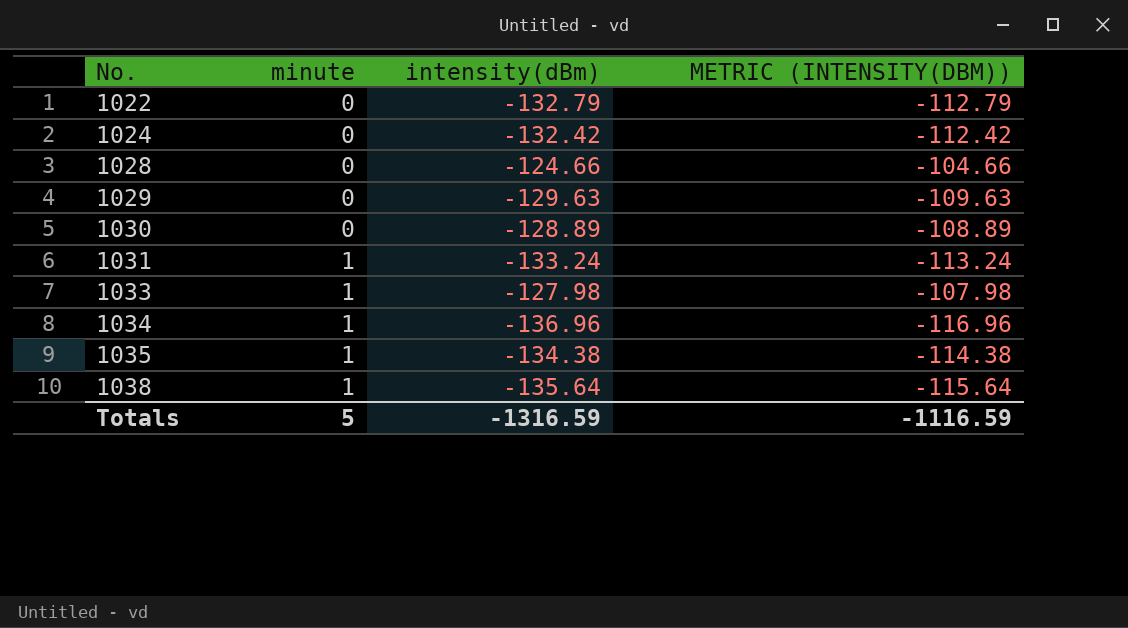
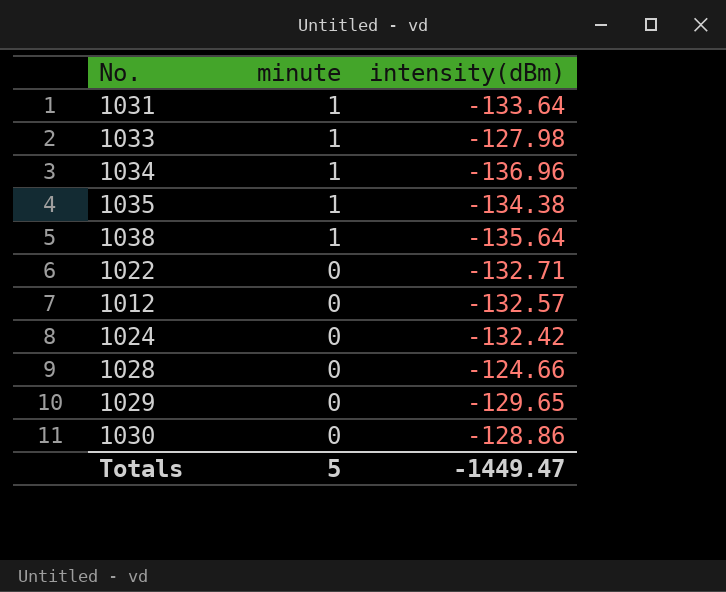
row order: No. ascending -> minute descending
column METRIC (INTENSITY(DBM)) | formula: [intensity(dBm)] + 20 -> none
1031 | intensity(dBm): -133.24 -> -133.64
1022 | intensity(dBm): -132.79 -> -132.71
row 1012: none -> 0 | -132.57
1029 | intensity(dBm): -129.63 -> -129.65
1030 | intensity(dBm): -128.89 -> -128.86
Totals | intensity(dBm): -1316.59 -> -1449.47

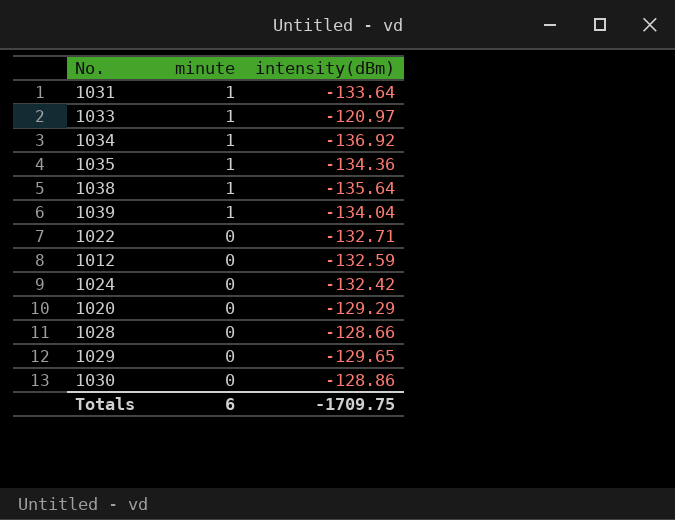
1033 | intensity(dBm): -127.98 -> -120.97
1034 | intensity(dBm): -136.96 -> -136.92
1035 | intensity(dBm): -134.38 -> -134.36
row 1039: none -> 1 | -134.04
1012 | intensity(dBm): -132.57 -> -132.59
row 1020: none -> 0 | -129.29
1028 | intensity(dBm): -124.66 -> -128.66
Totals | minute: 5 -> 6
Totals | intensity(dBm): -1449.47 -> -1709.75

